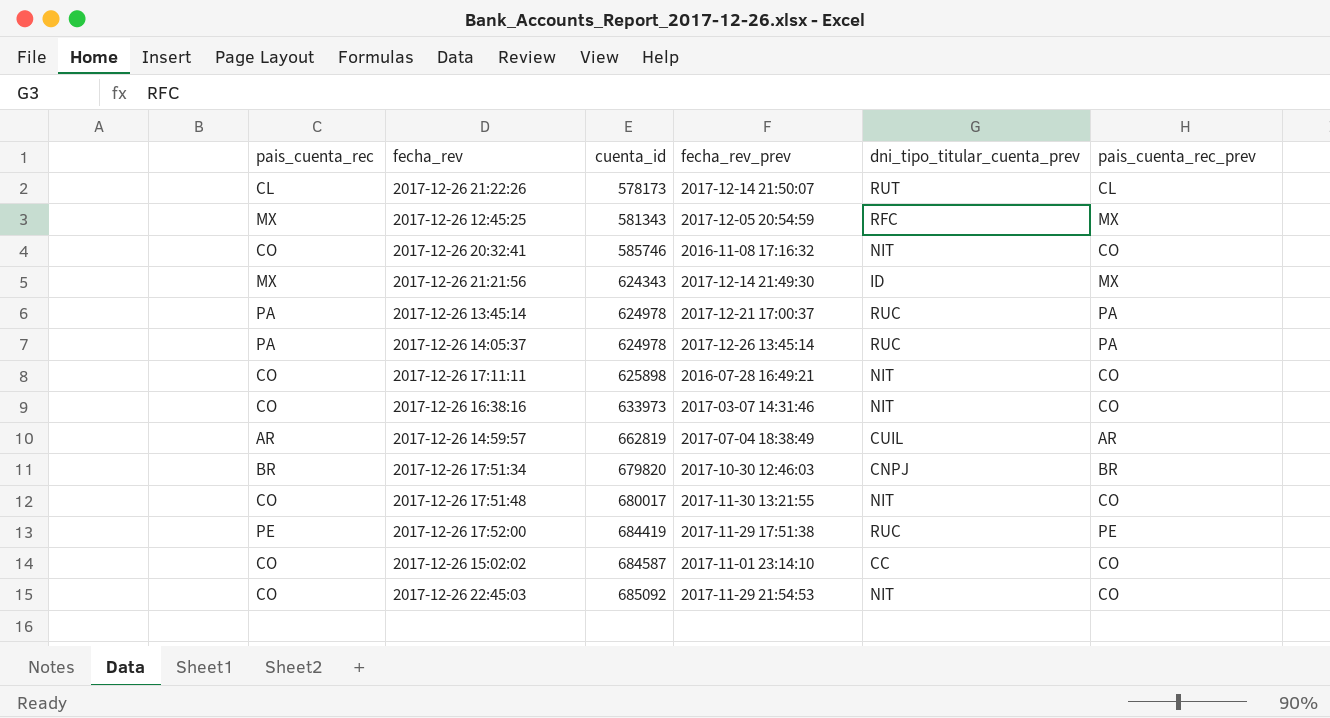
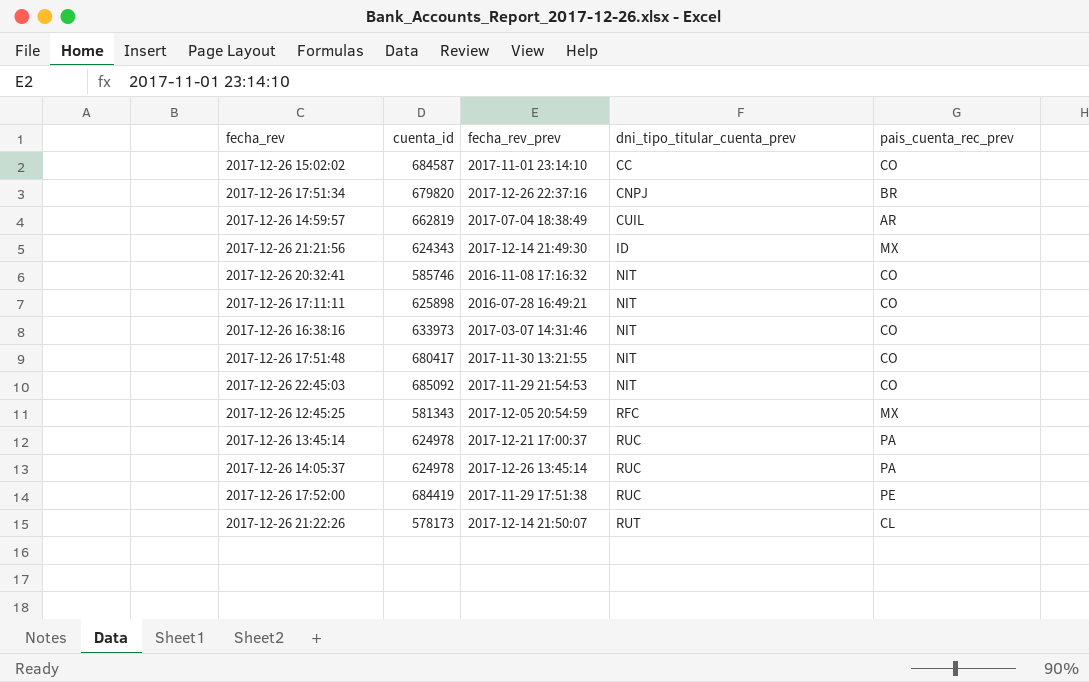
row order: cuenta_id ascending -> dni_tipo_titular_cuenta_prev ascending
column pais_cuenta_rec | position: 1 -> none
2017-12-26 17:51:34 | fecha_rev_prev: 2017-10-30 12:46:03 -> 2017-12-26 22:37:16
2017-12-26 17:51:48 | cuenta_id: 680017 -> 680417

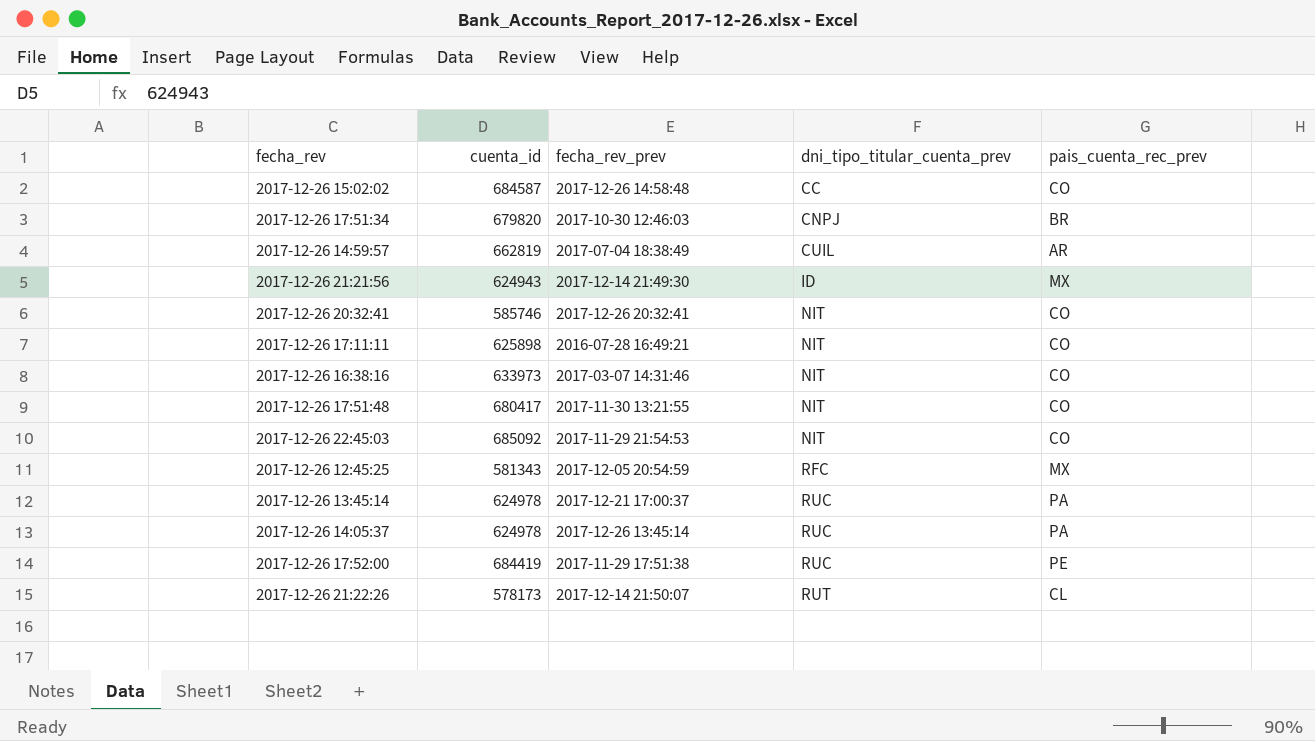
2017-12-26 15:02:02 | fecha_rev_prev: 2017-11-01 23:14:10 -> 2017-12-26 14:58:48
2017-12-26 17:51:34 | fecha_rev_prev: 2017-12-26 22:37:16 -> 2017-10-30 12:46:03
2017-12-26 21:21:56 | cuenta_id: 624343 -> 624943
2017-12-26 20:32:41 | fecha_rev_prev: 2016-11-08 17:16:32 -> 2017-12-26 20:32:41

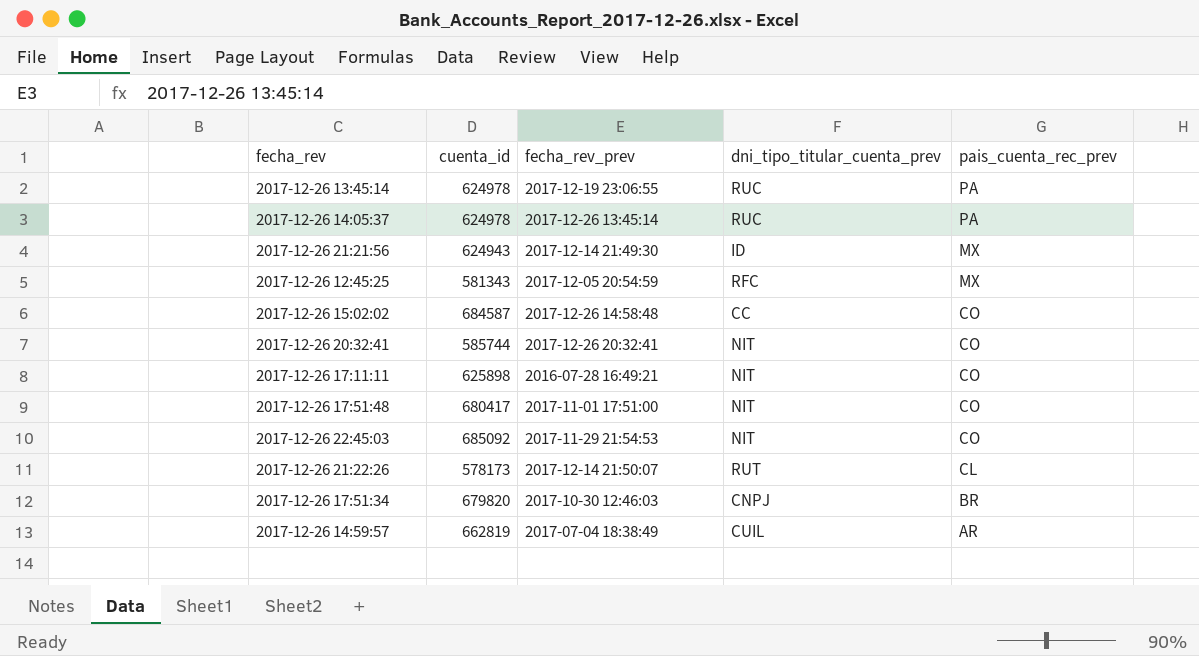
row order: dni_tipo_titular_cuenta_prev ascending -> pais_cuenta_rec_prev descending
row 2017-12-26 16:38:16: 633973 | 2017-03-07 14:31:46 | NIT | CO -> none
row 2017-12-26 17:52:00: 684419 | 2017-11-29 17:51:38 | RUC | PE -> none
2017-12-26 13:45:14 | fecha_rev_prev: 2017-12-21 17:00:37 -> 2017-12-19 23:06:55
2017-12-26 20:32:41 | cuenta_id: 585746 -> 585744
2017-12-26 17:51:48 | fecha_rev_prev: 2017-11-30 13:21:55 -> 2017-11-01 17:51:00

